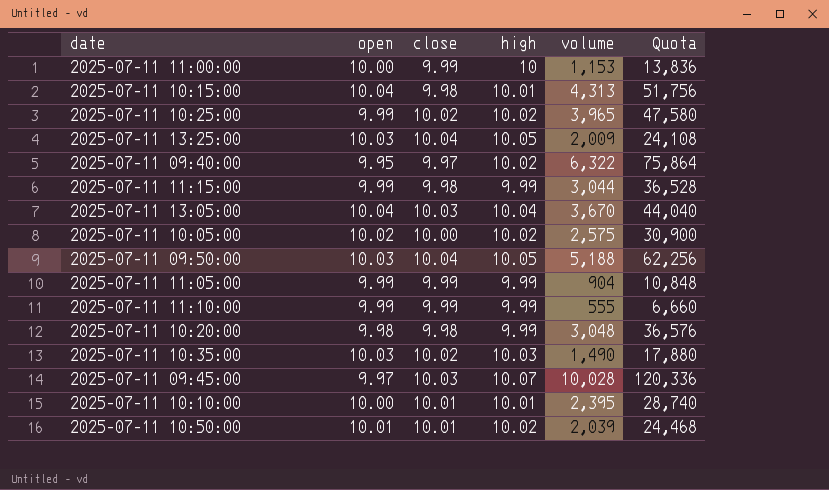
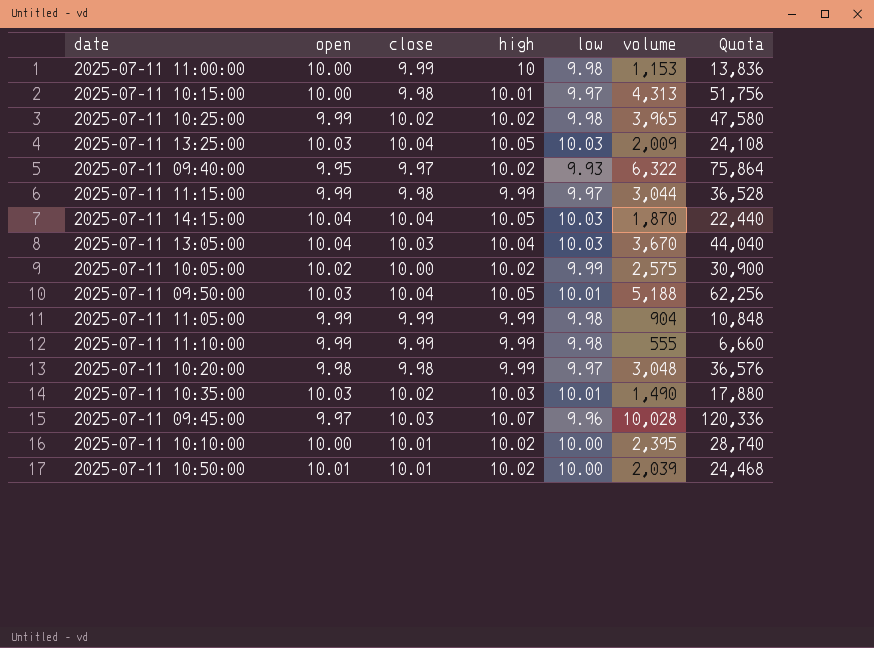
column low | position: none -> 5
2025-07-11 10:15:00 | open: 10.04 -> 10.00
row 2025-07-11 14:15:00: none -> 10.04 | 10.04 | 10.05 | 10.03 | 1,870 | 22,440
2025-07-11 10:10:00 | high: 10.01 -> 10.02

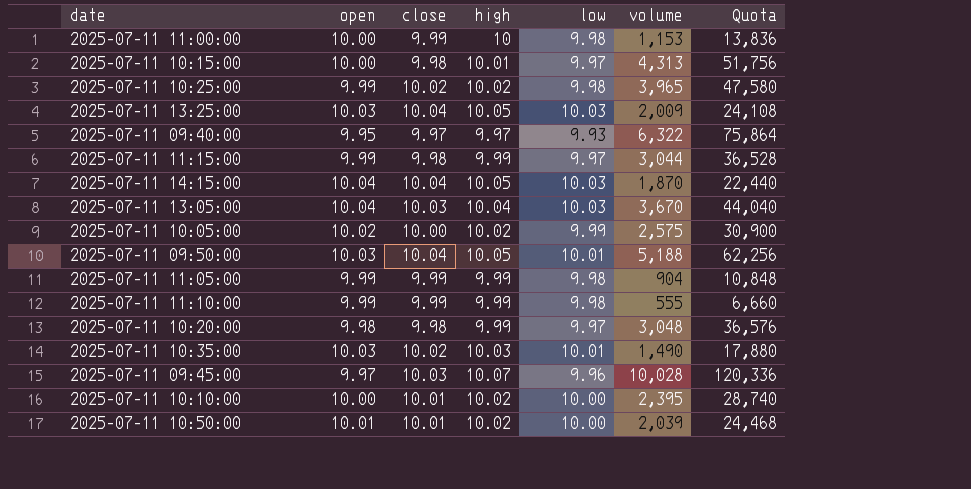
2025-07-11 09:40:00 | high: 10.02 -> 9.97

